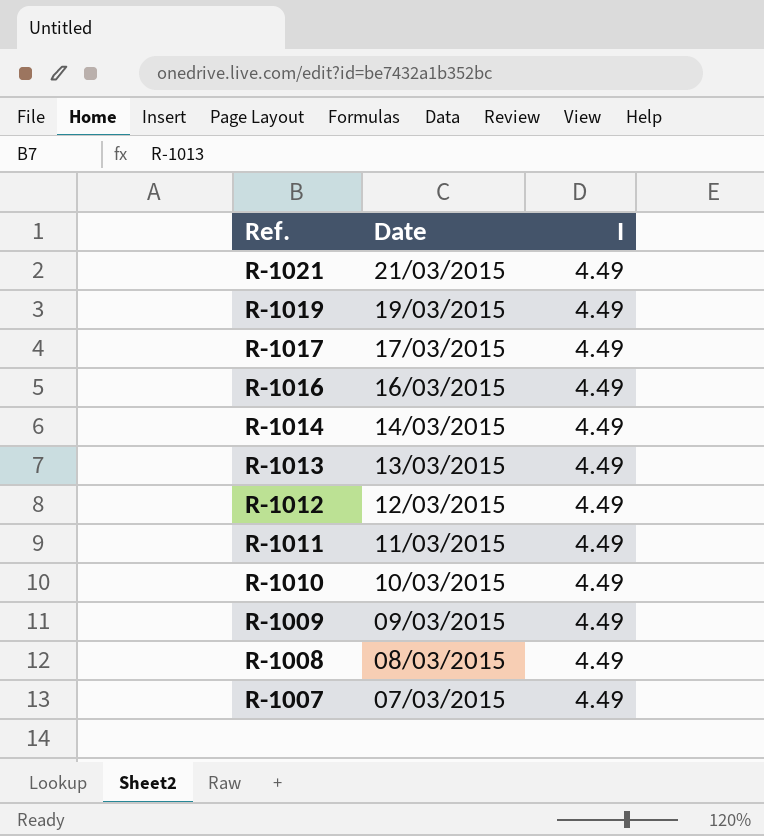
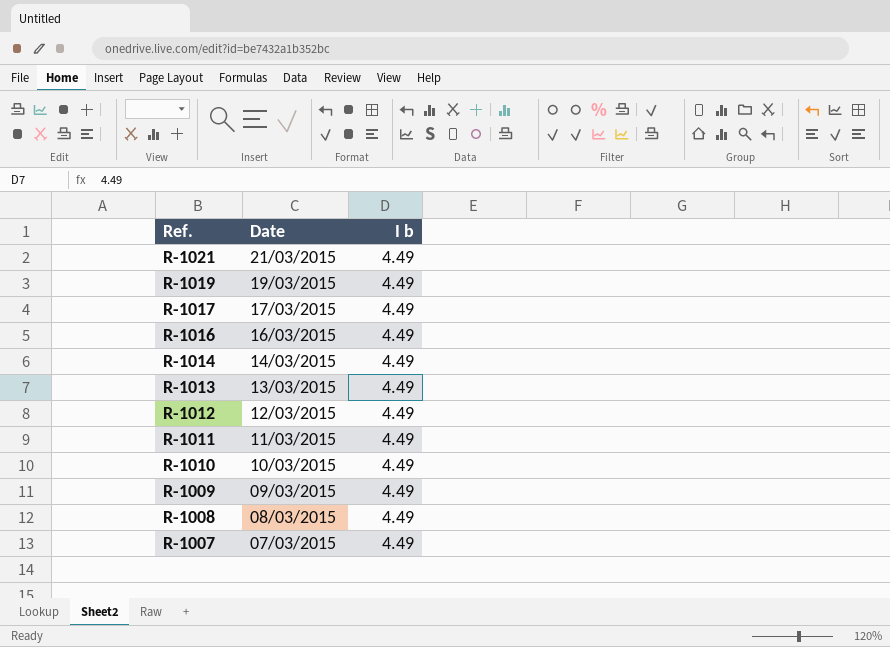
column name: I -> I b

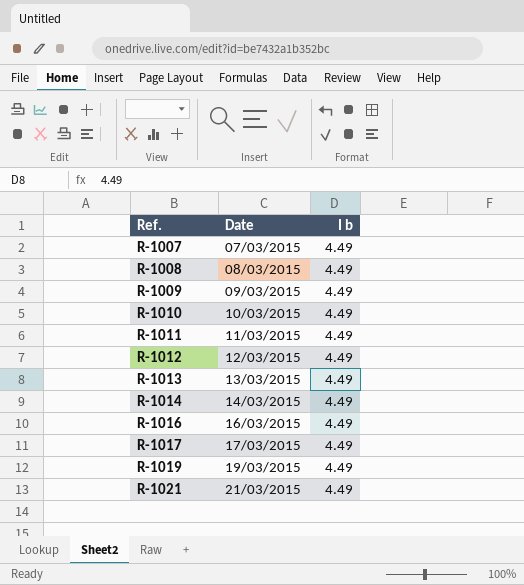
row order: Ref. descending -> Ref. ascending

